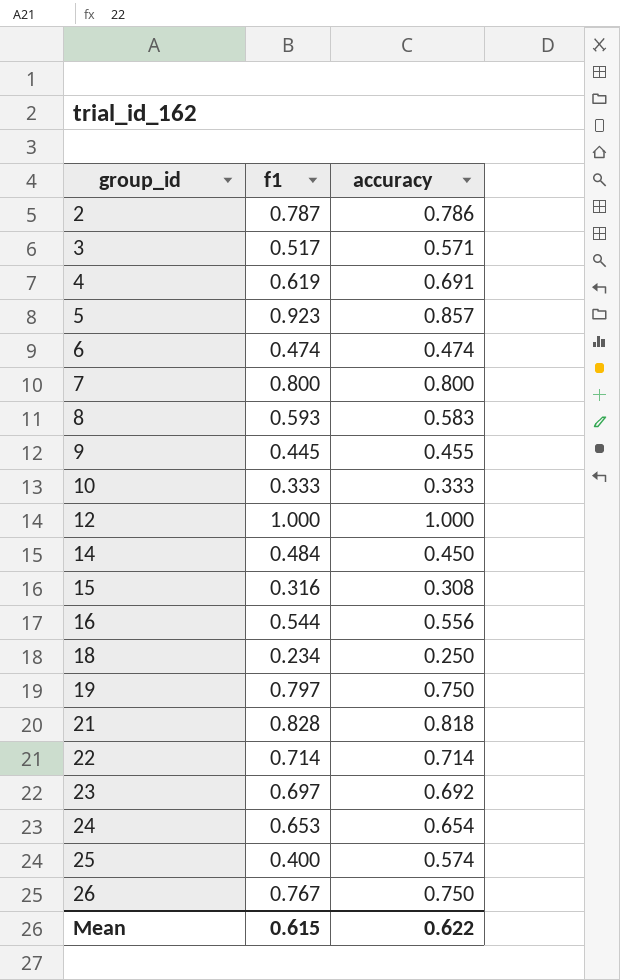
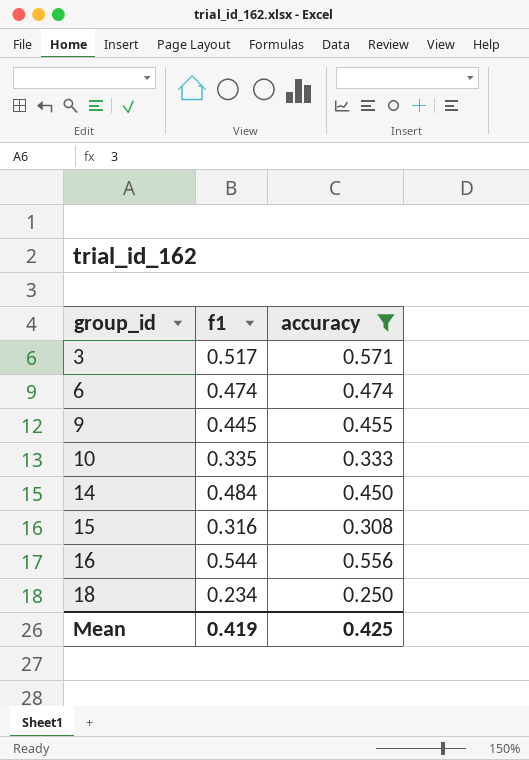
filter: none -> accuracy <= 0.571
10 | f1: 0.333 -> 0.335
Mean | f1: 0.615 -> 0.419
Mean | accuracy: 0.622 -> 0.425

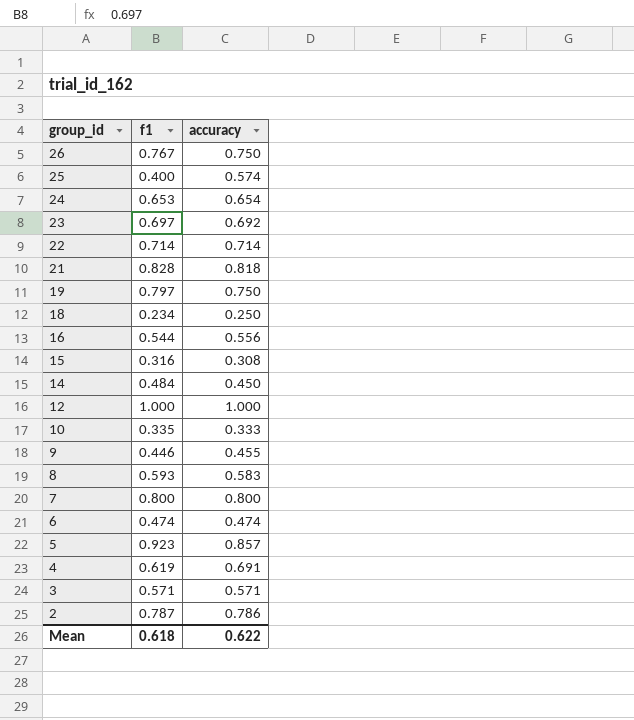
filter: accuracy <= 0.571 -> none
row order: group_id ascending -> group_id descending
9 | f1: 0.445 -> 0.446
3 | f1: 0.517 -> 0.571
Mean | f1: 0.419 -> 0.618
Mean | accuracy: 0.425 -> 0.622

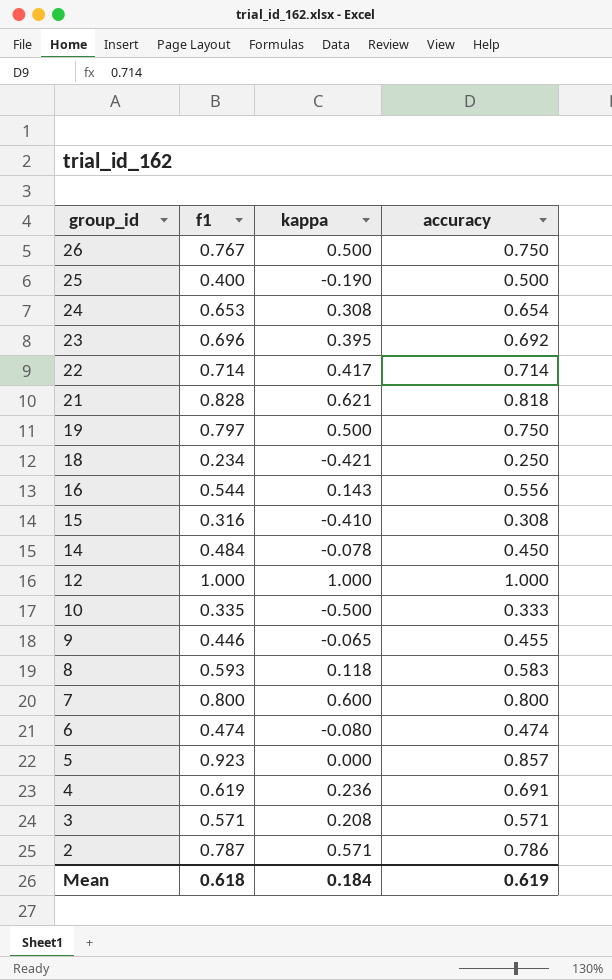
column kappa | position: none -> 3
25 | accuracy: 0.574 -> 0.500
23 | f1: 0.697 -> 0.696
Mean | accuracy: 0.622 -> 0.619

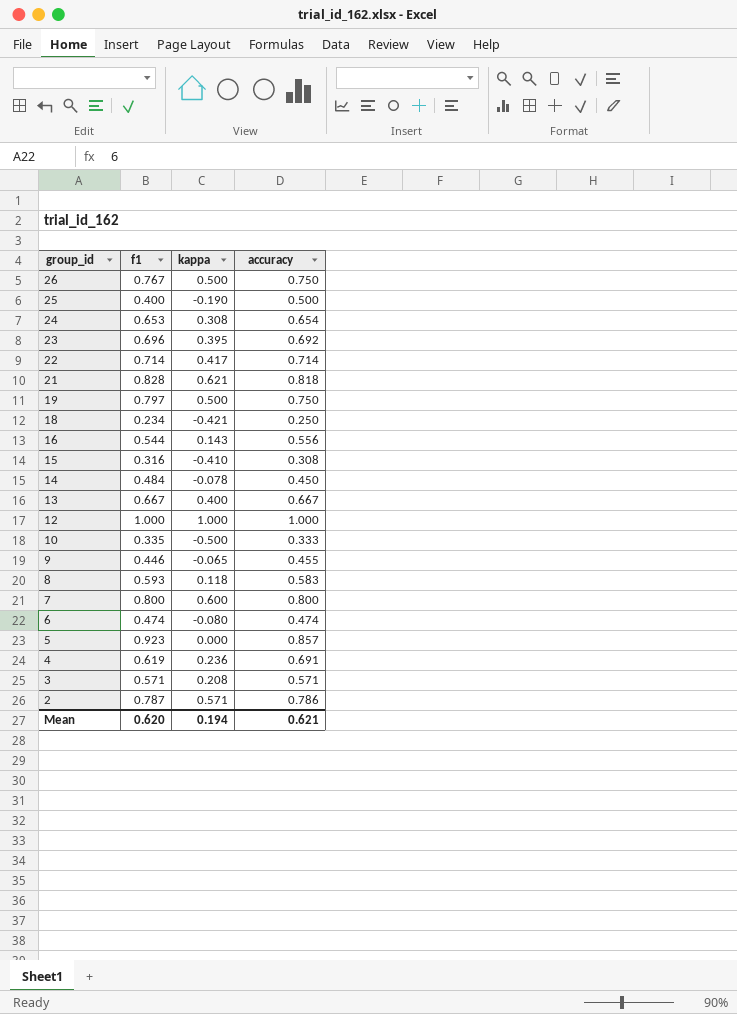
row 13: none -> 0.667 | 0.400 | 0.667
Mean | f1: 0.618 -> 0.620
Mean | kappa: 0.184 -> 0.194
Mean | accuracy: 0.619 -> 0.621

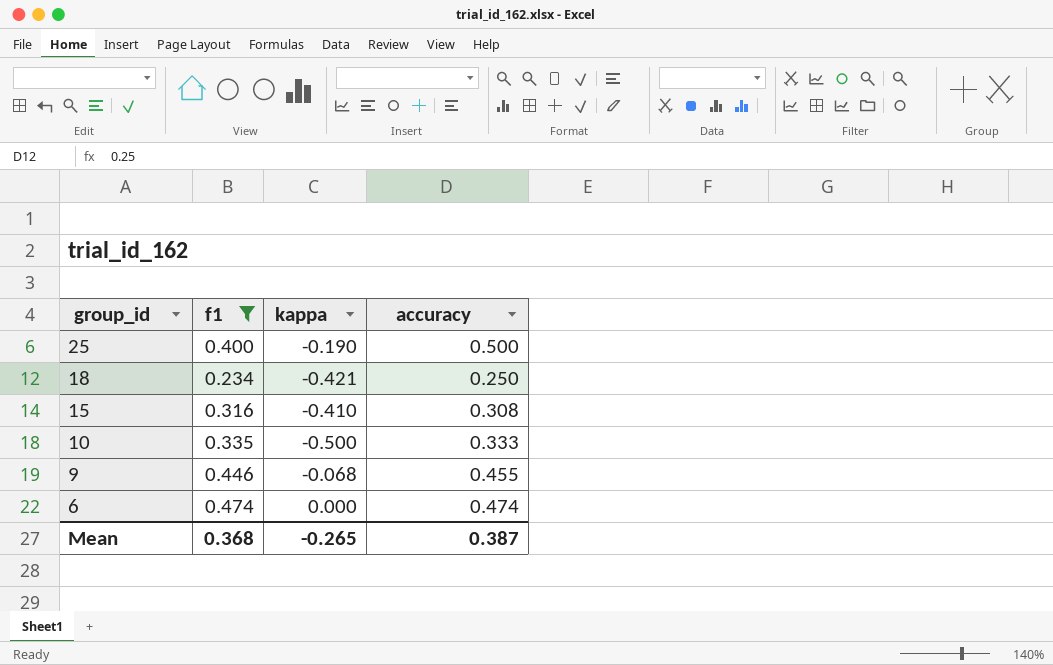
filter: none -> f1 <= 0.474
9 | kappa: -0.065 -> -0.068
6 | kappa: -0.080 -> 0.000
Mean | f1: 0.620 -> 0.368
Mean | kappa: 0.194 -> -0.265
Mean | accuracy: 0.621 -> 0.387

